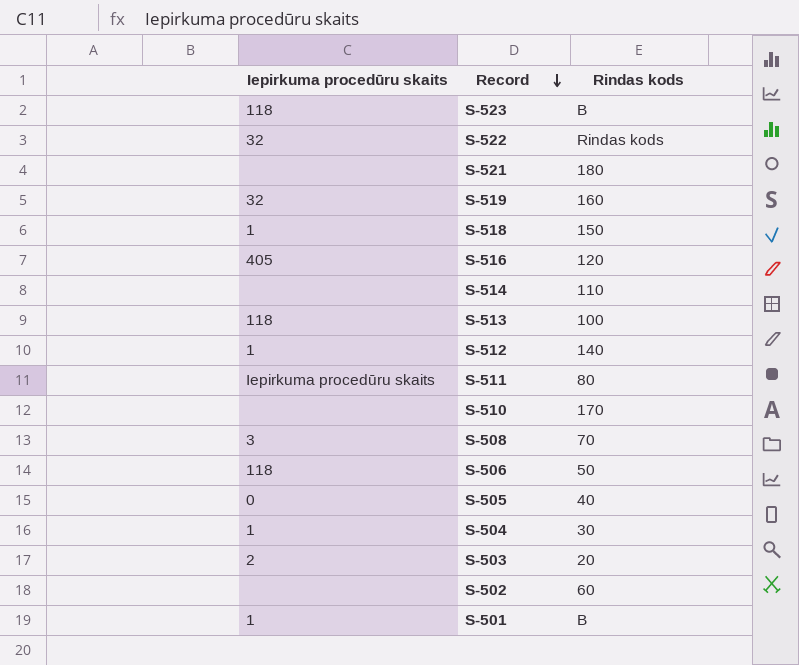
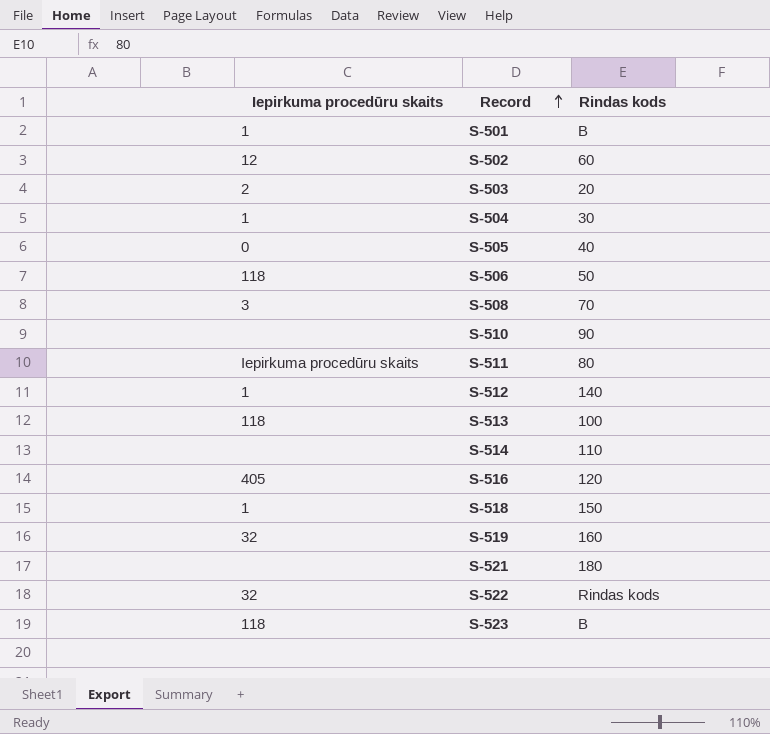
row order: Record descending -> Record ascending
S-502 | Iepirkuma procedūru skaits: none -> 12
S-510 | Rindas kods: 170 -> 90

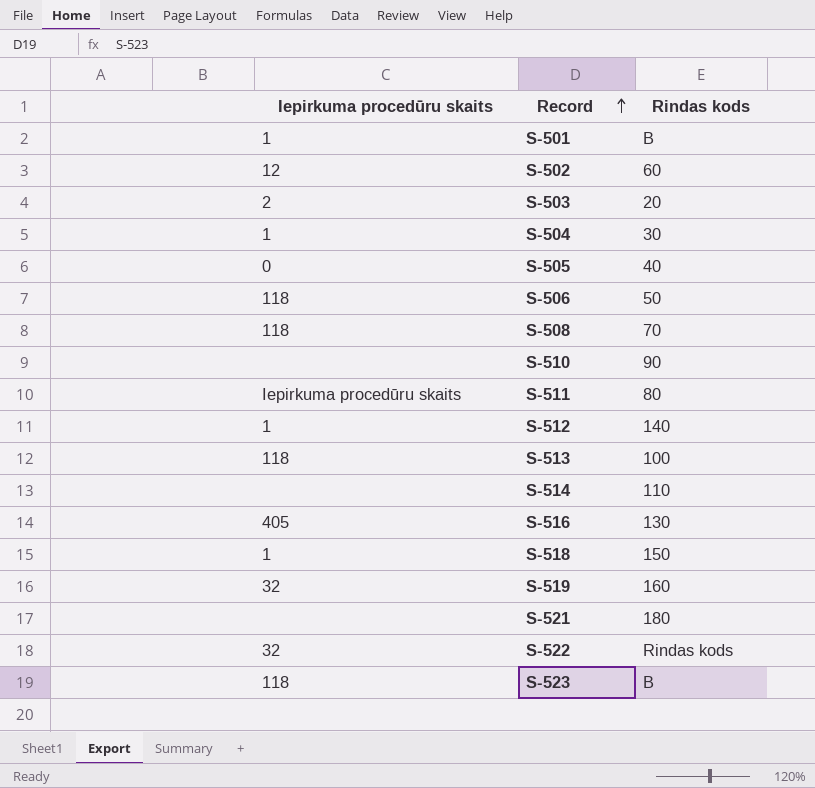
S-508 | Iepirkuma procedūru skaits: 3 -> 118
S-516 | Rindas kods: 120 -> 130

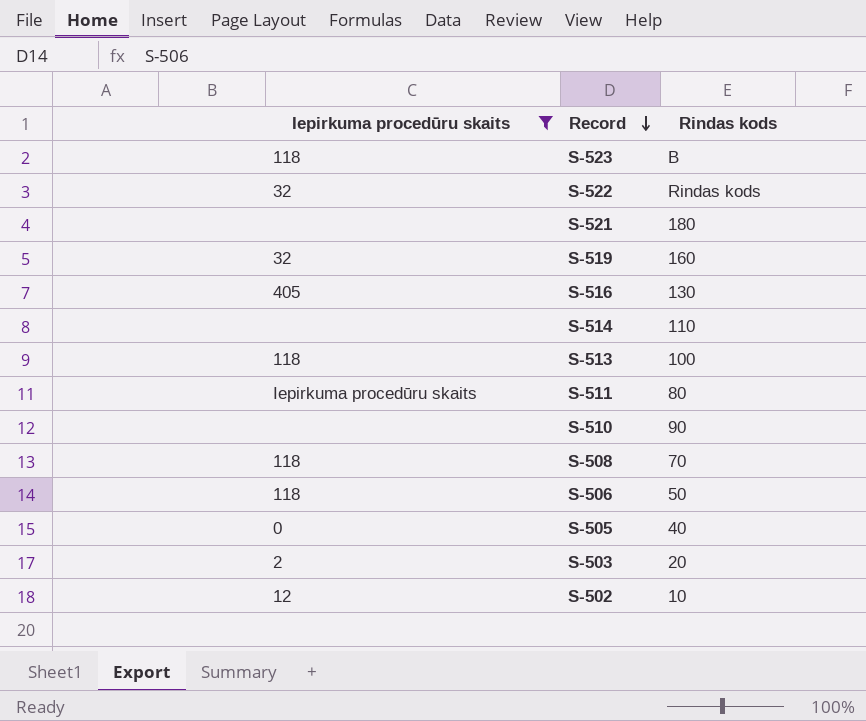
filter: none -> Iepirkuma procedūru skaits != 1
row order: Record ascending -> Record descending
S-502 | Rindas kods: 60 -> 10

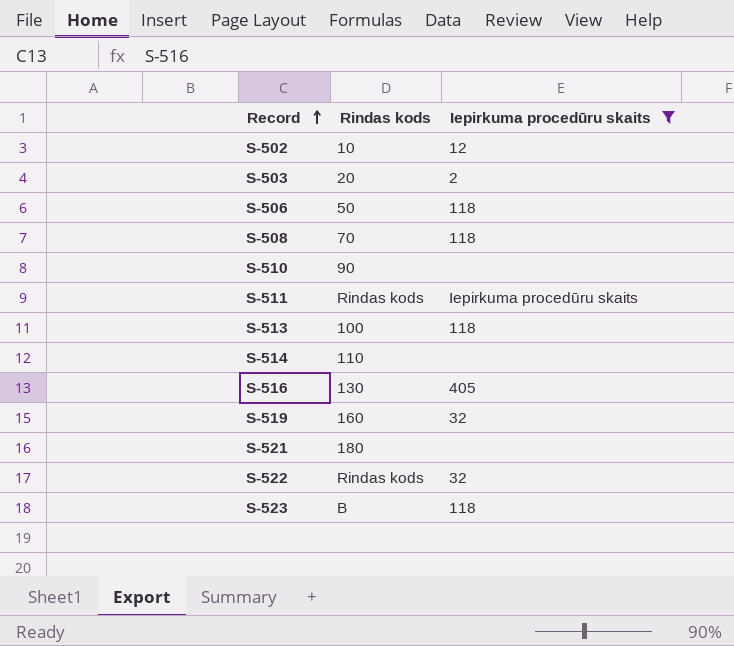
row order: Record descending -> Record ascending
column Iepirkuma procedūru skaits | position: 1 -> 3
row S-505: 0 | 40 -> none
S-511 | Rindas kods: 80 -> Rindas kods

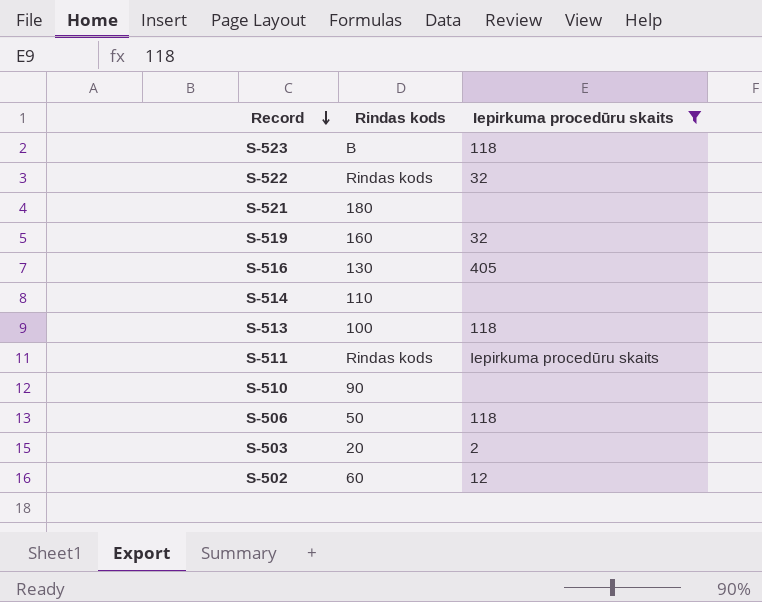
row order: Record ascending -> Record descending
row S-508: 70 | 118 -> none
S-502 | Rindas kods: 10 -> 60

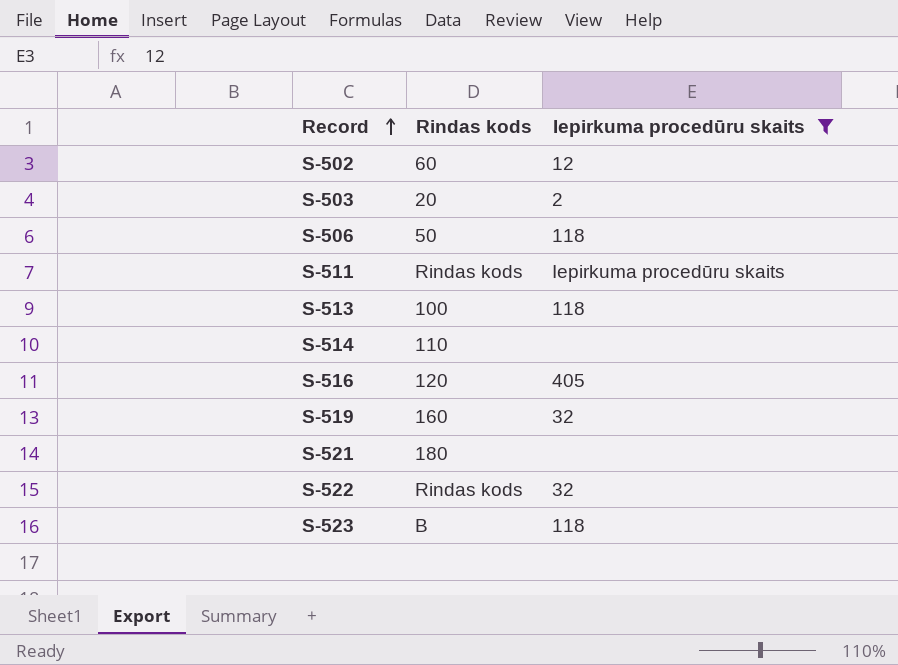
row order: Record descending -> Record ascending
row S-510: 90 | none -> none
S-516 | Rindas kods: 130 -> 120

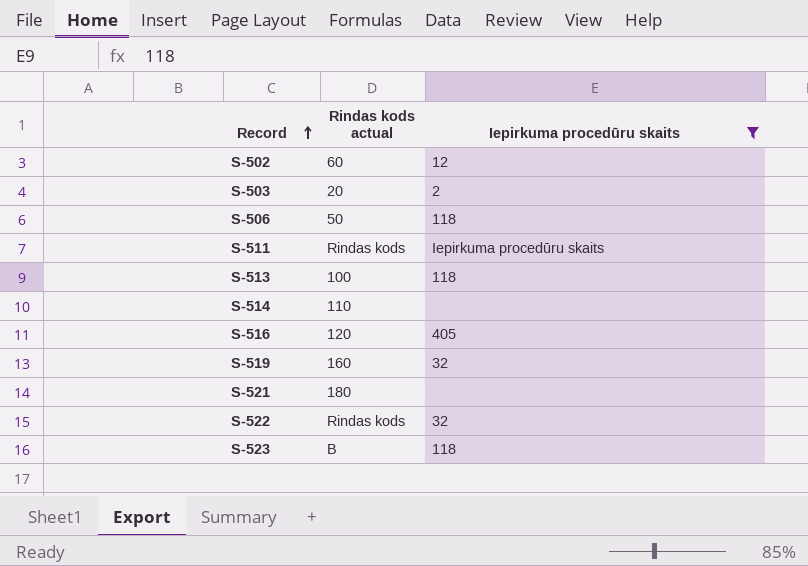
column name: Rindas kods -> Rindas kods actual

